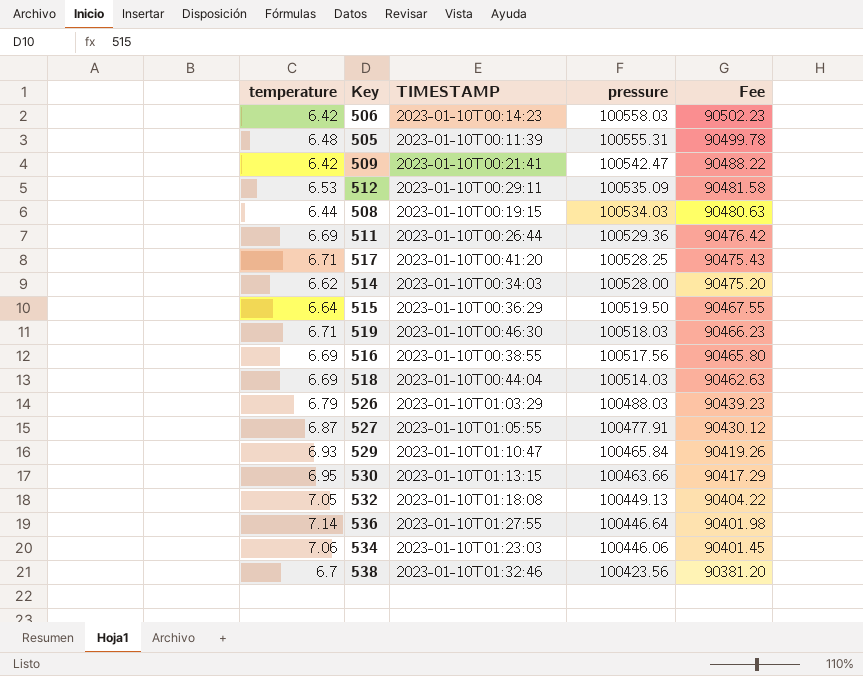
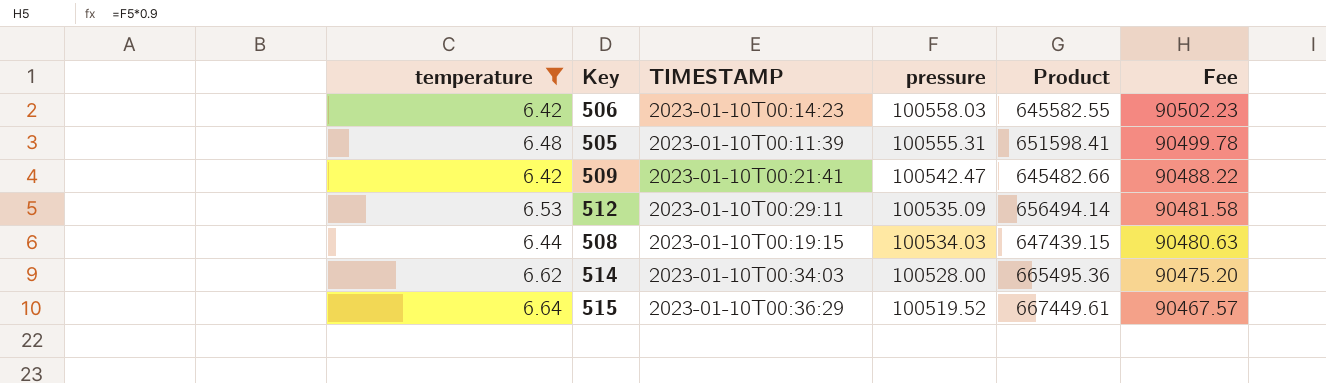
filter: none -> temperature <= 6.64
column Product | formula: none -> [temperature] * [pressure]
515 | pressure: 100519.50 -> 100519.52
515 | Fee: 90467.55 -> 90467.57

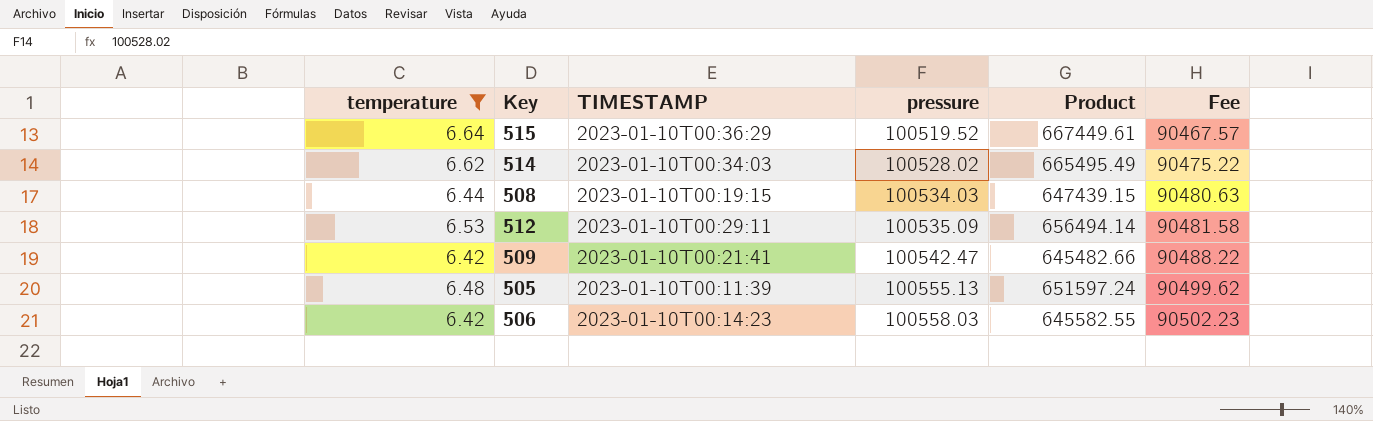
row order: pressure descending -> pressure ascending
514 | pressure: 100528.00 -> 100528.02
514 | Product: 665495.36 -> 665495.49
514 | Fee: 90475.20 -> 90475.22
505 | pressure: 100555.31 -> 100555.13
505 | Product: 651598.41 -> 651597.24
505 | Fee: 90499.78 -> 90499.62

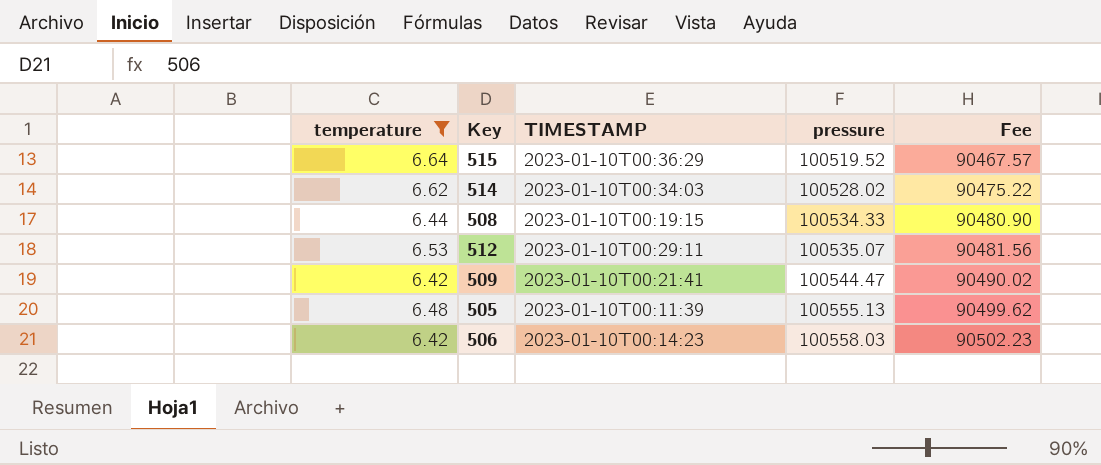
column Product | formula: [temperature] * [pressure] -> none
508 | pressure: 100534.03 -> 100534.33
508 | Fee: 90480.63 -> 90480.90
512 | pressure: 100535.09 -> 100535.07
512 | Fee: 90481.58 -> 90481.56
509 | pressure: 100542.47 -> 100544.47
509 | Fee: 90488.22 -> 90490.02

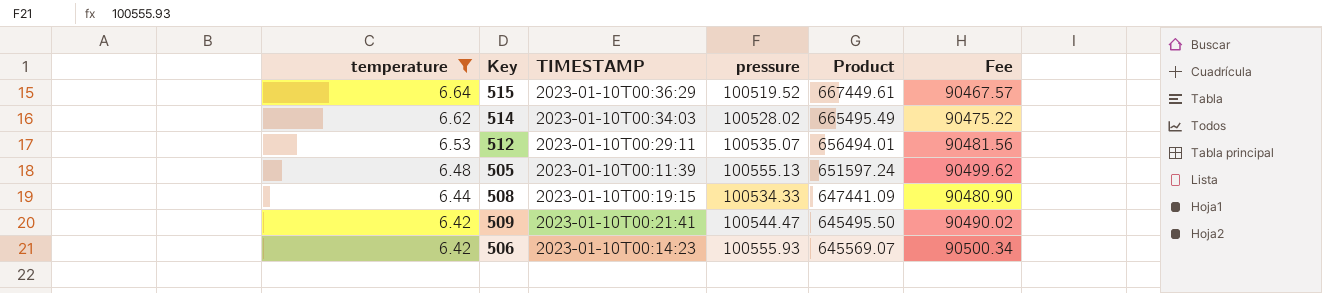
row order: pressure ascending -> temperature descending
column Product | formula: none -> [temperature] * [pressure]
506 | pressure: 100558.03 -> 100555.93
506 | Fee: 90502.23 -> 90500.34

